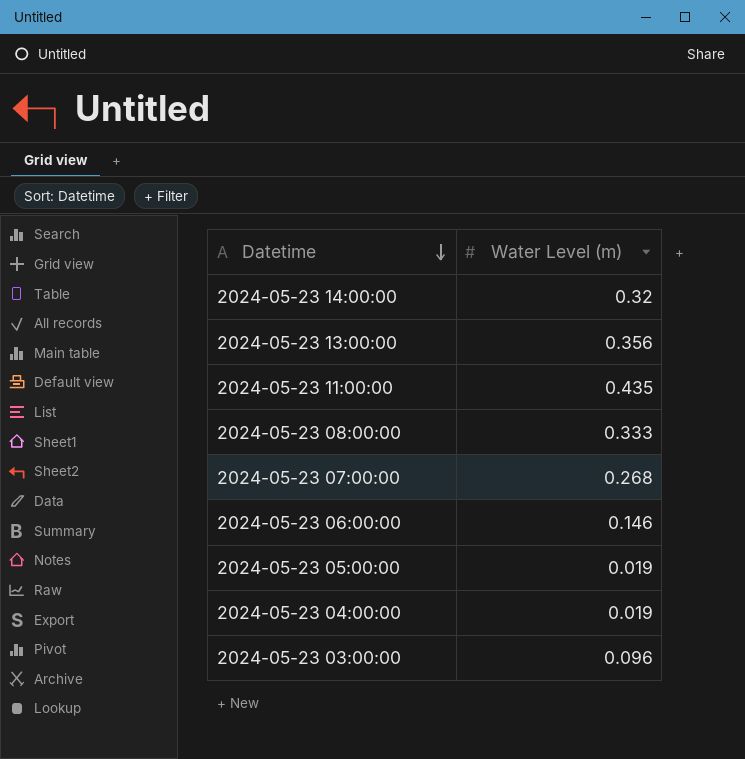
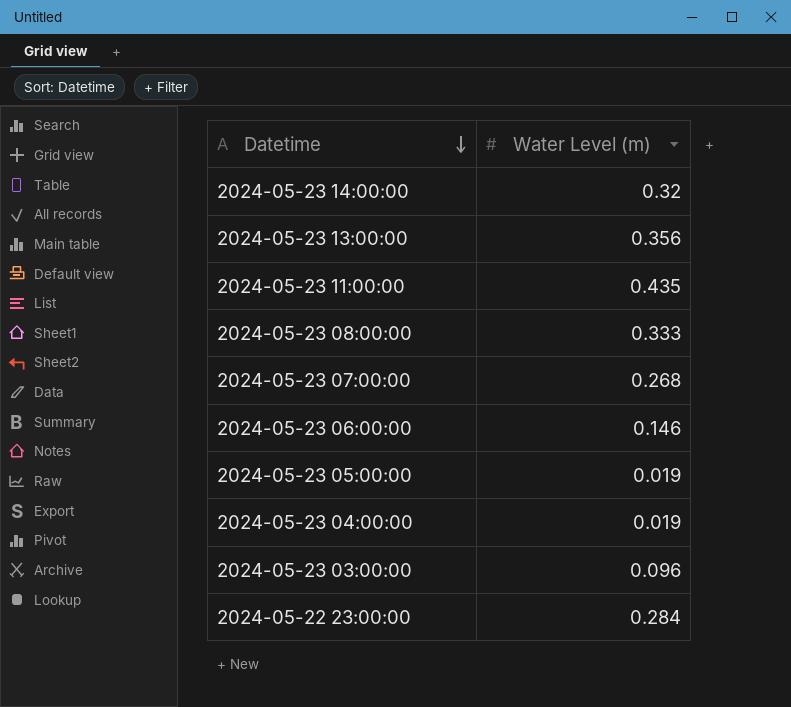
row 2024-05-22 23:00:00: none -> 0.284

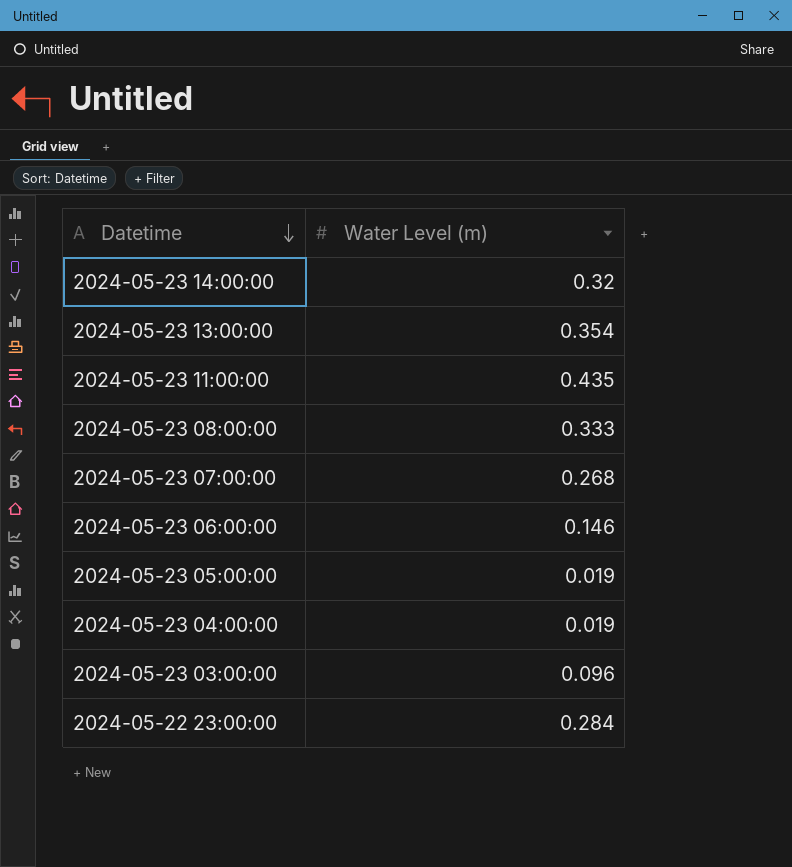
2024-05-23 13:00:00 | Water Level (m): 0.356 -> 0.354

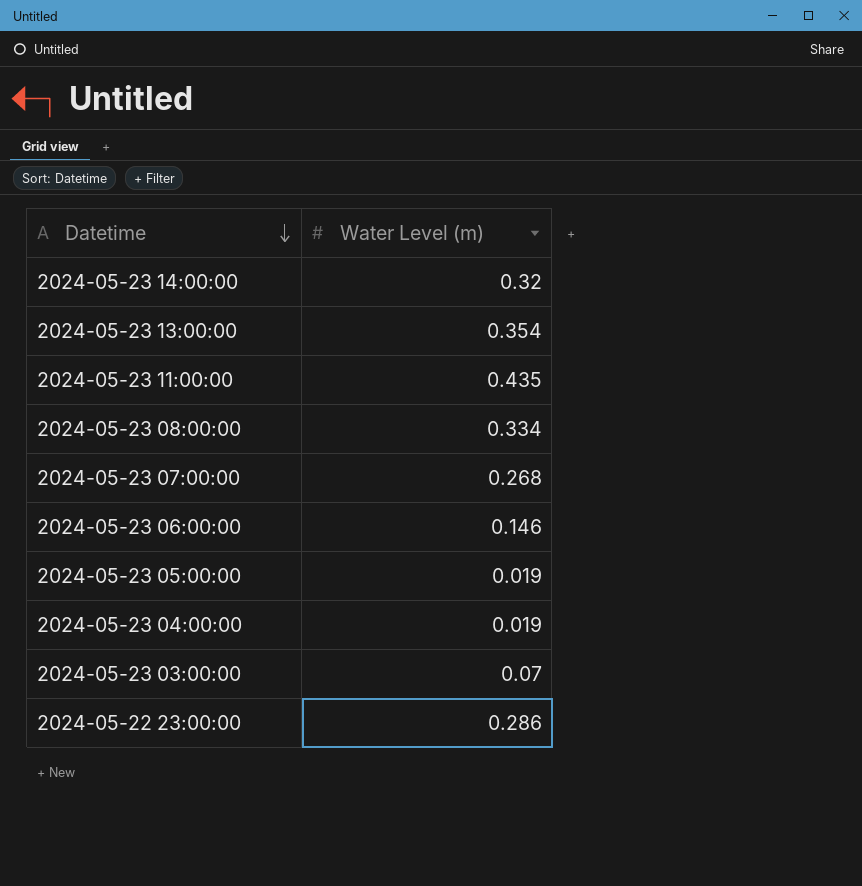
2024-05-23 08:00:00 | Water Level (m): 0.333 -> 0.334
2024-05-23 03:00:00 | Water Level (m): 0.096 -> 0.07
2024-05-22 23:00:00 | Water Level (m): 0.284 -> 0.286

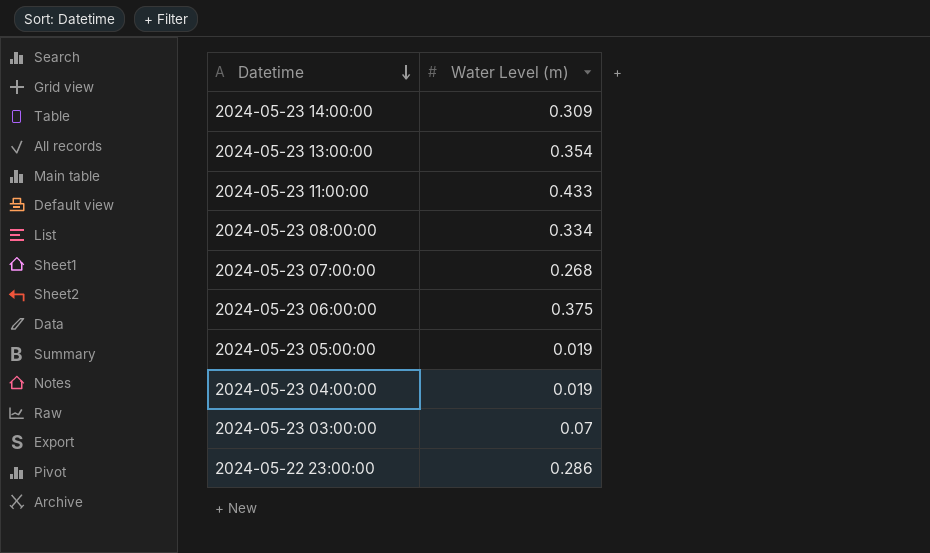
2024-05-23 14:00:00 | Water Level (m): 0.32 -> 0.309
2024-05-23 11:00:00 | Water Level (m): 0.435 -> 0.433
2024-05-23 06:00:00 | Water Level (m): 0.146 -> 0.375

